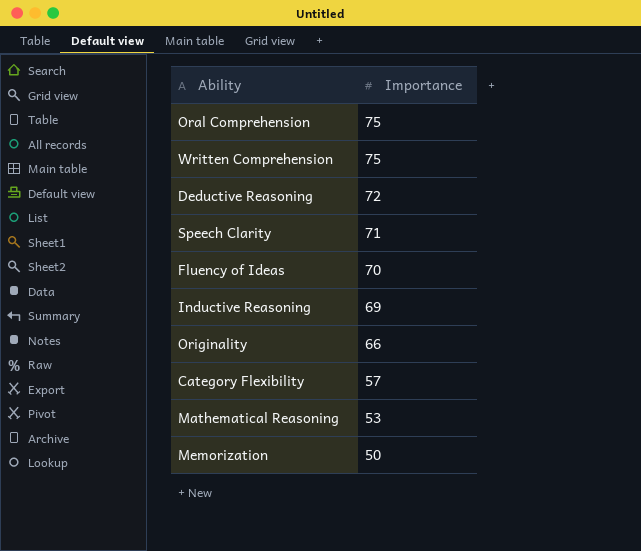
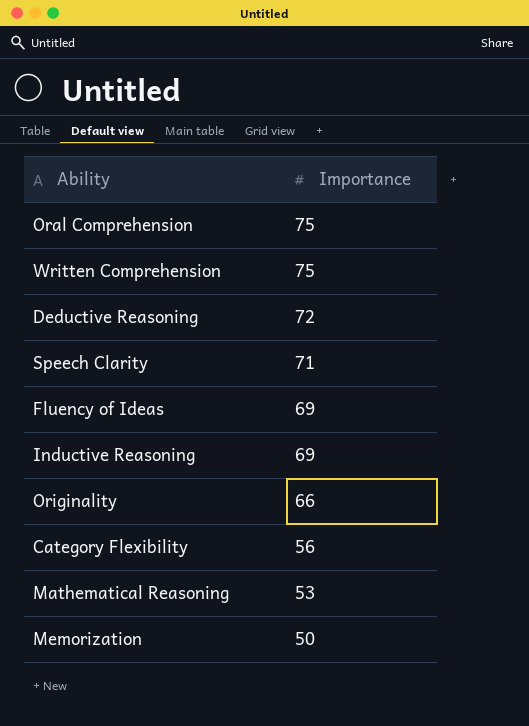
Fluency of Ideas | Importance: 70 -> 69
Category Flexibility | Importance: 57 -> 56

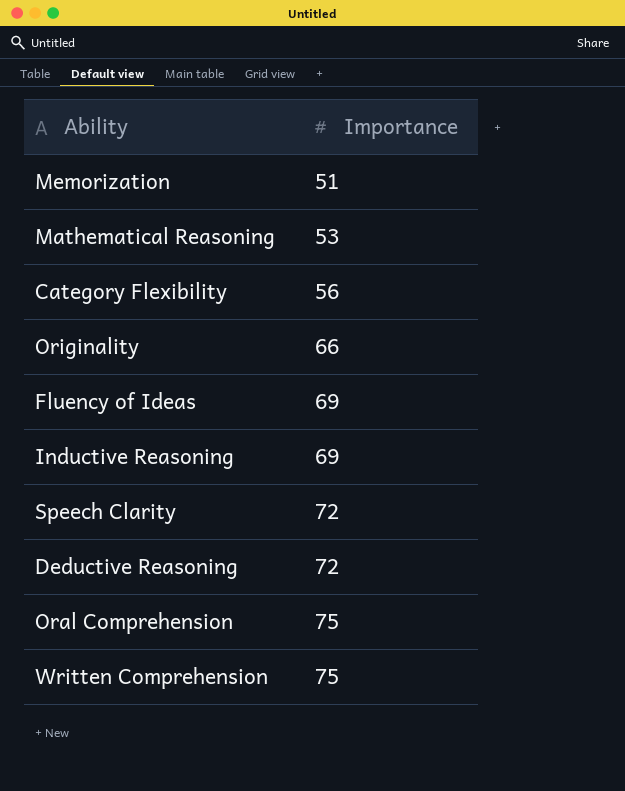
row order: Importance descending -> Importance ascending
Memorization | Importance: 50 -> 51
Speech Clarity | Importance: 71 -> 72

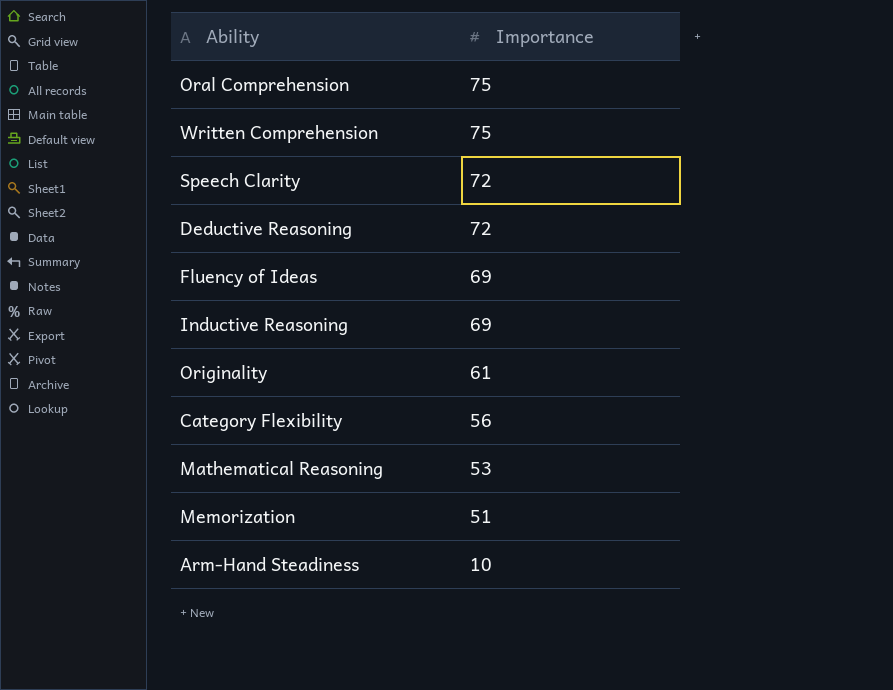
row order: Importance ascending -> Importance descending
Originality | Importance: 66 -> 61
row Arm-Hand Steadiness: none -> 10

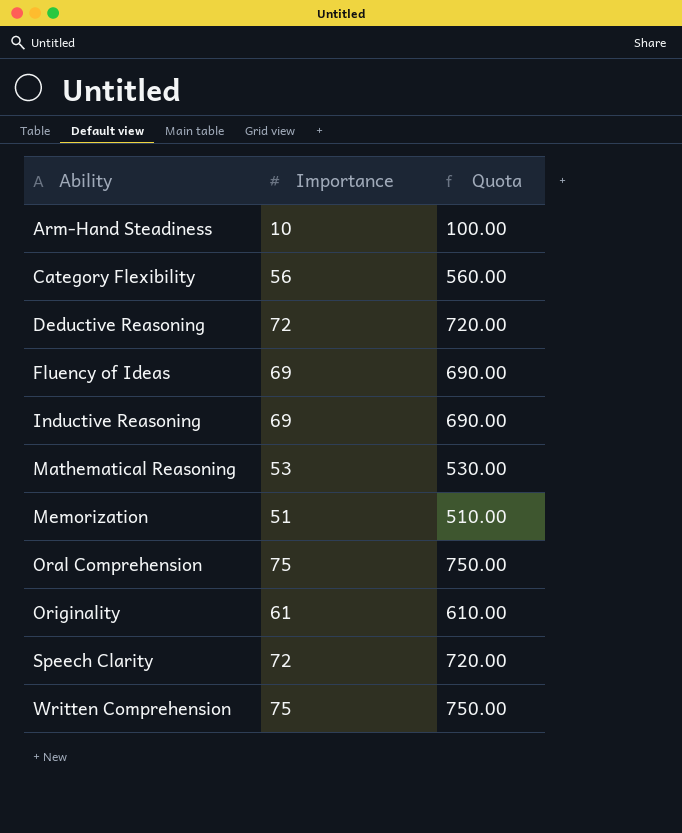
row order: Importance descending -> Ability ascending
column Quota | formula: none -> [Importance] * 10

